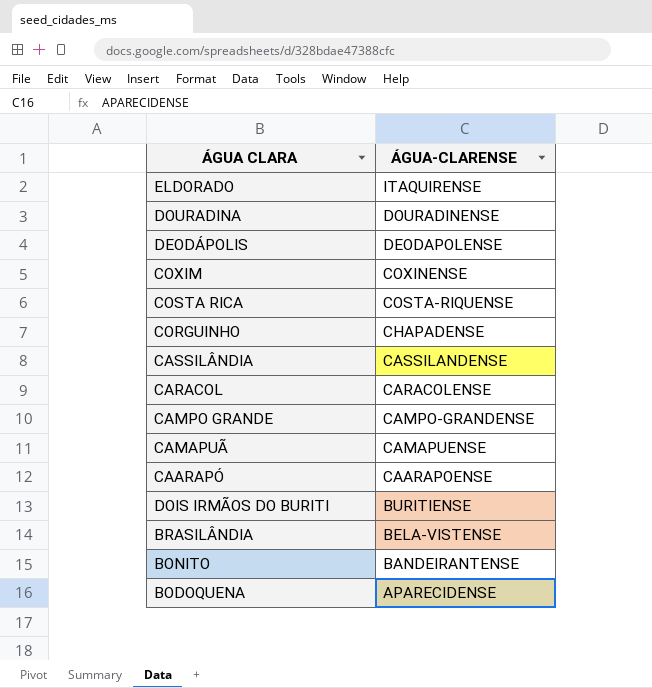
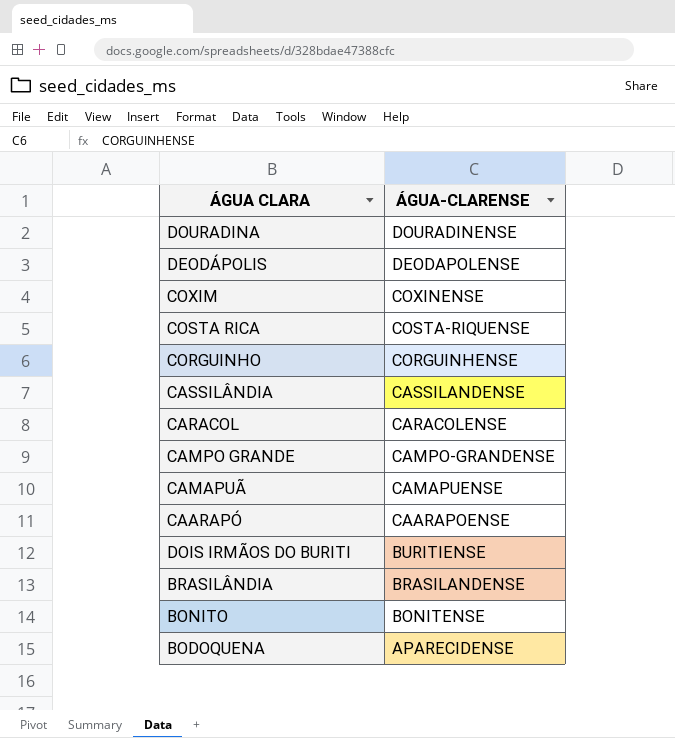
row ELDORADO: ITAQUIRENSE -> none
CORGUINHO | ÁGUA-CLARENSE: CHAPADENSE -> CORGUINHENSE
BRASILÂNDIA | ÁGUA-CLARENSE: BELA-VISTENSE -> BRASILANDENSE
BONITO | ÁGUA-CLARENSE: BANDEIRANTENSE -> BONITENSE

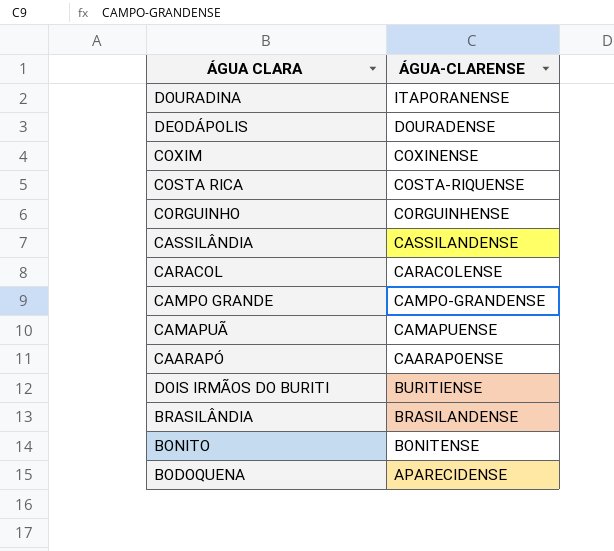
DOURADINA | ÁGUA-CLARENSE: DOURADINENSE -> ITAPORANENSE
DEODÁPOLIS | ÁGUA-CLARENSE: DEODAPOLENSE -> DOURADENSE

